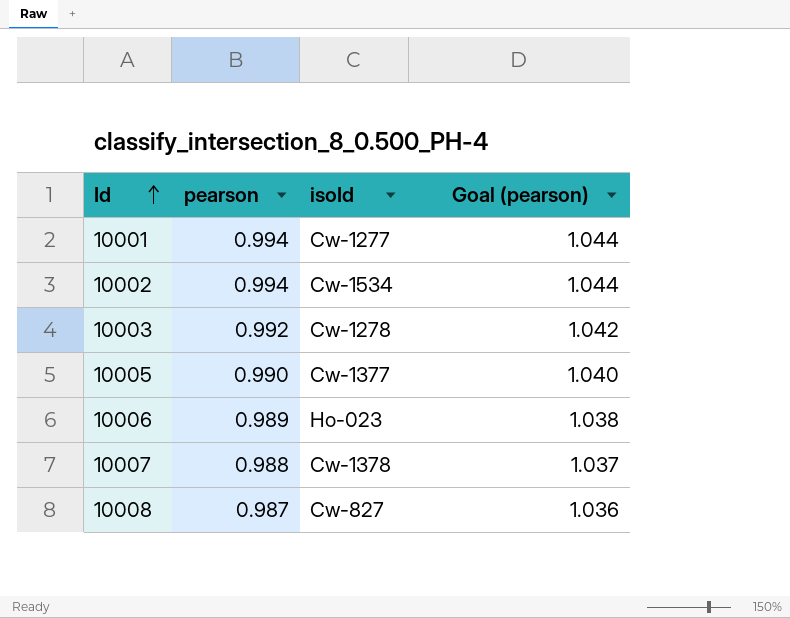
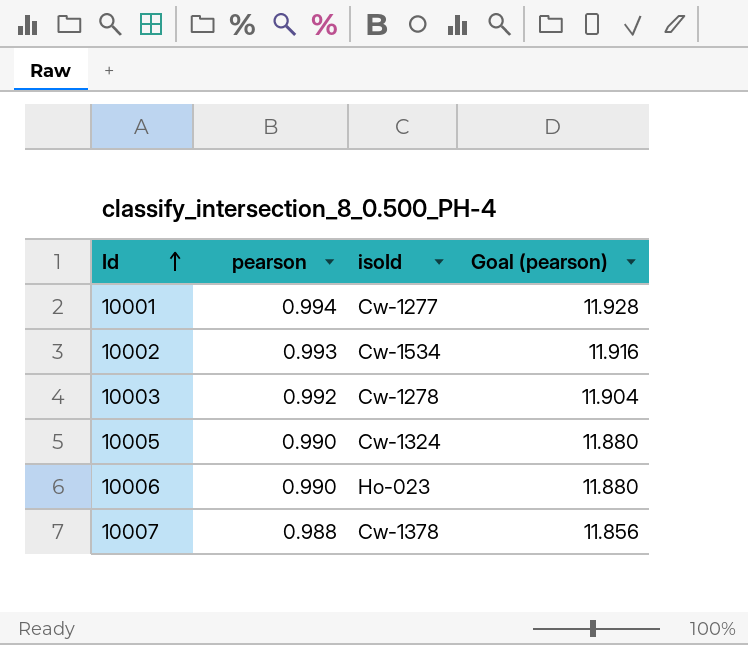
column Goal (pearson) | formula: [pearson] * 1.05 -> [pearson] * 12
row 10008: 0.987 | Cw-827 | 1.036 -> none
10002 | pearson: 0.994 -> 0.993
10005 | isoId: Cw-1377 -> Cw-1324
10006 | pearson: 0.989 -> 0.990

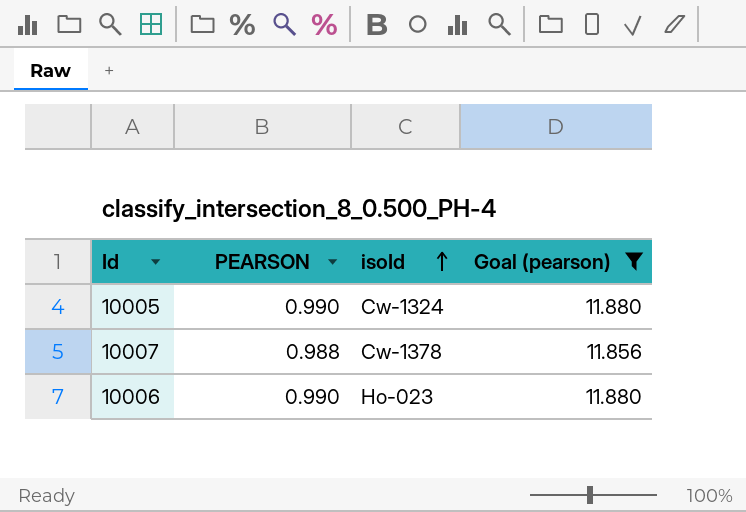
filter: none -> Goal (pearson) <= 11.880
row order: Id ascending -> isoId ascending
column name: pearson -> PEARSON

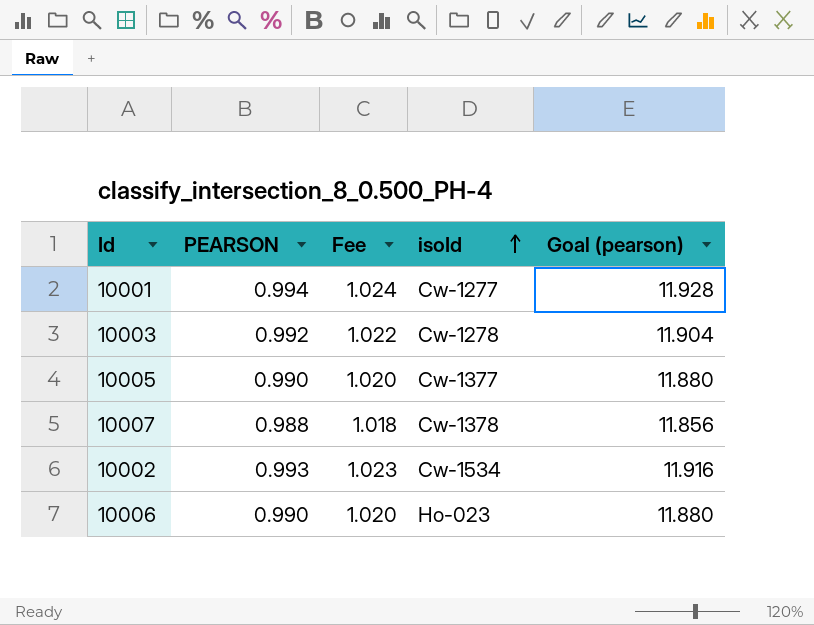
filter: Goal (pearson) <= 11.880 -> none
column Fee | formula: none -> [PEARSON] * 1.03
10005 | isoId: Cw-1324 -> Cw-1377

